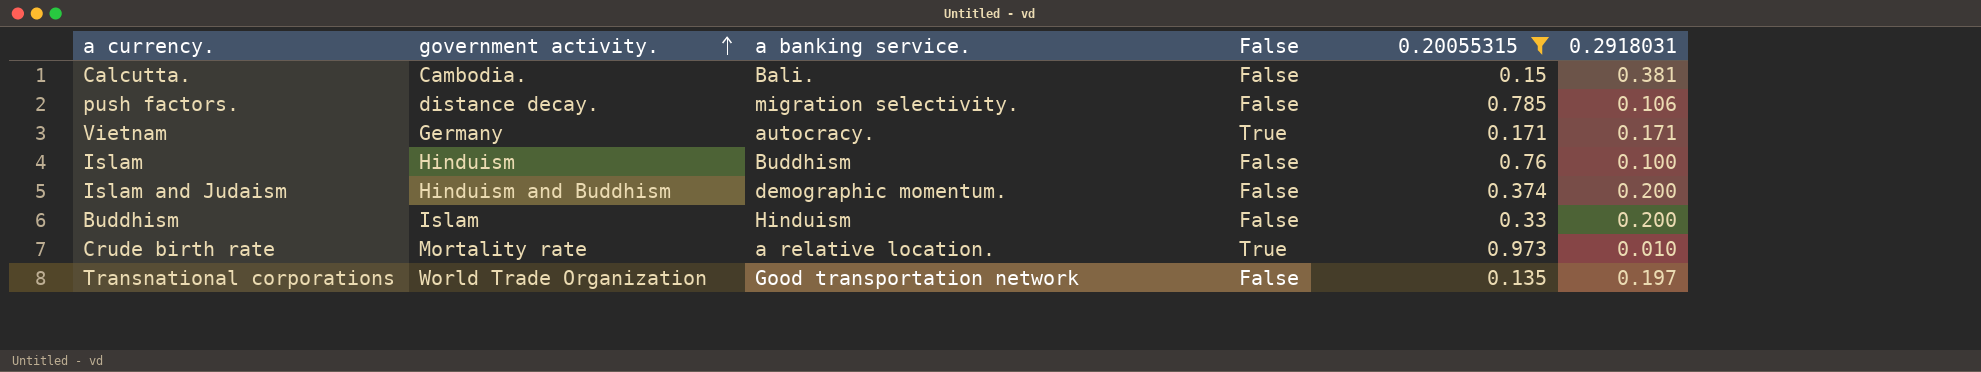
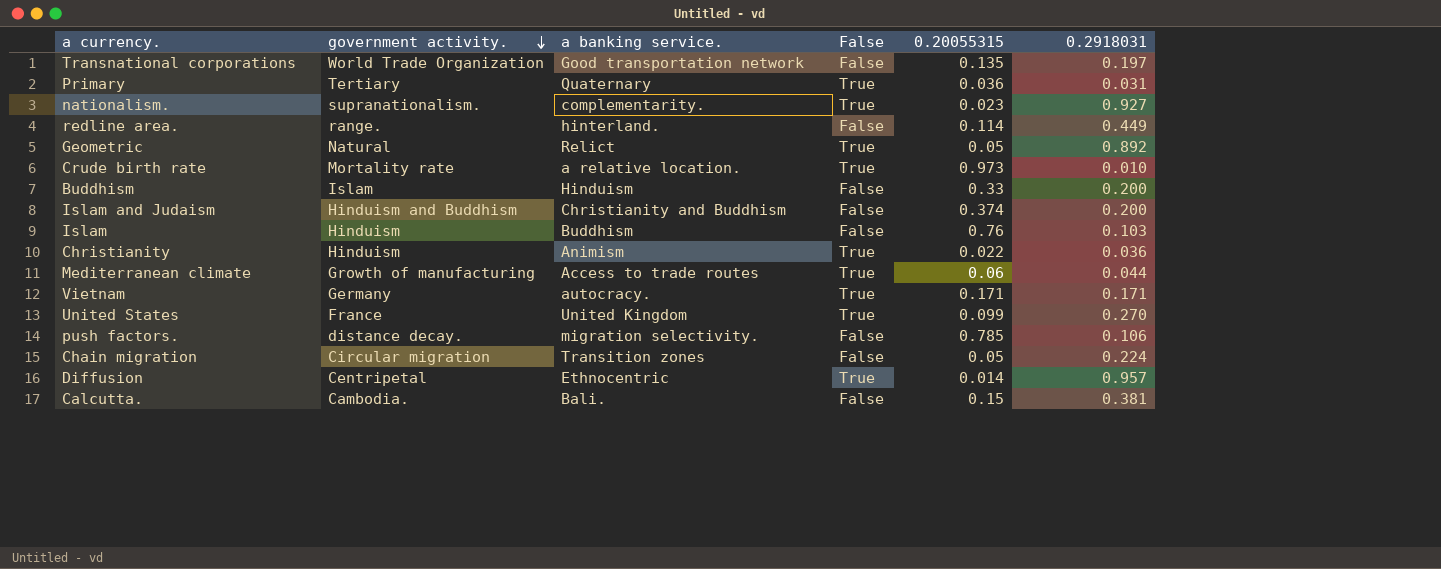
filter: 0.20055315 >= 0.135 -> none
row order: government activity. ascending -> government activity. descending
Islam and Judaism | a banking service.: demographic momentum. -> Christianity and Buddhism
Islam | 0.2918031: 0.100 -> 0.103

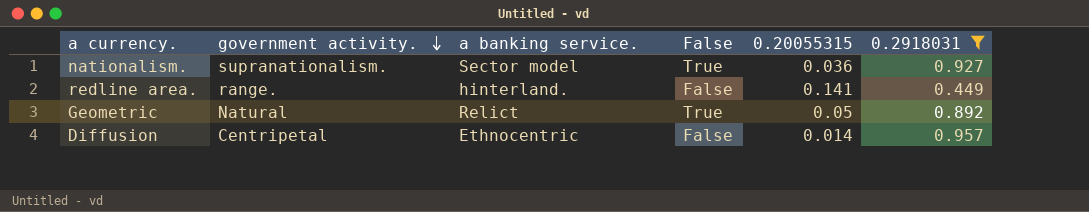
filter: none -> 0.2918031 >= 0.449
nationalism. | a banking service.: complementarity. -> Sector model
nationalism. | 0.20055315: 0.023 -> 0.036
redline area. | 0.20055315: 0.114 -> 0.141
Diffusion | False: True -> False

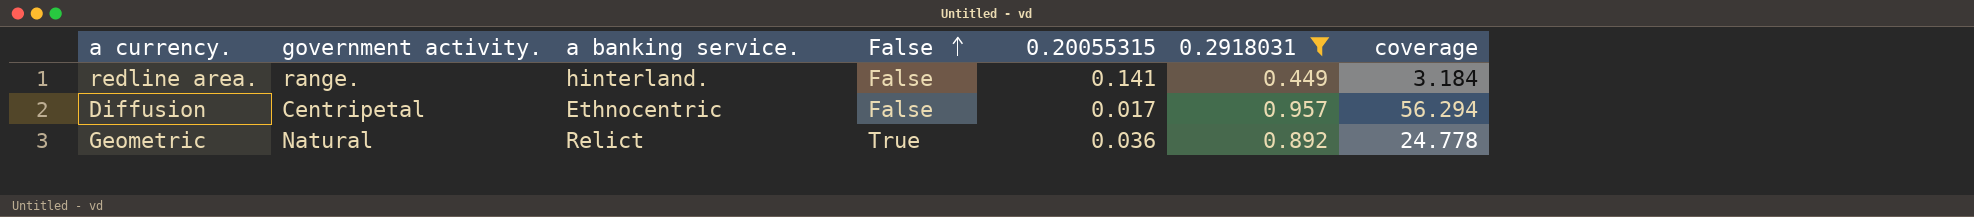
row order: government activity. descending -> False ascending
column coverage | formula: none -> [0.2918031] / [0.20055315]
row nationalism.: supranationalism. | Sector model | True | 0.036 | 0.927 -> none
Diffusion | 0.20055315: 0.014 -> 0.017
Geometric | 0.20055315: 0.05 -> 0.036

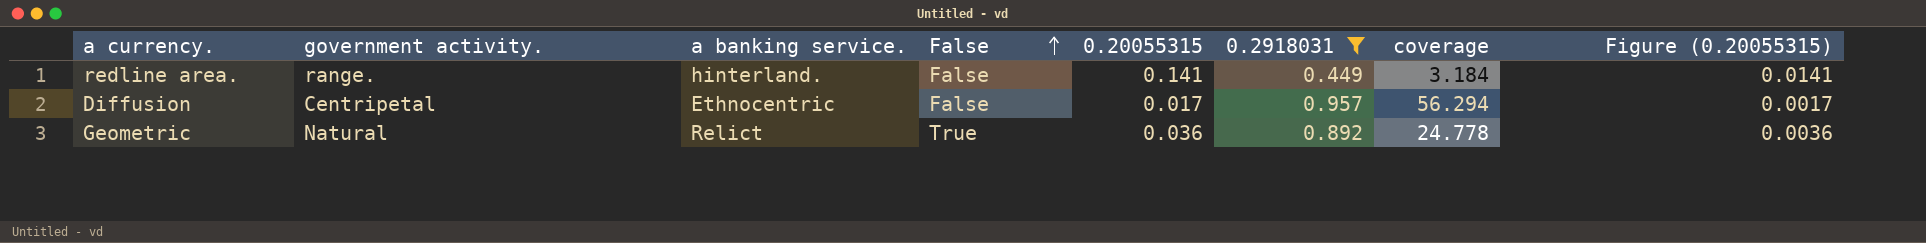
column Figure (0.20055315) | formula: none -> [0.20055315] * 0.1

